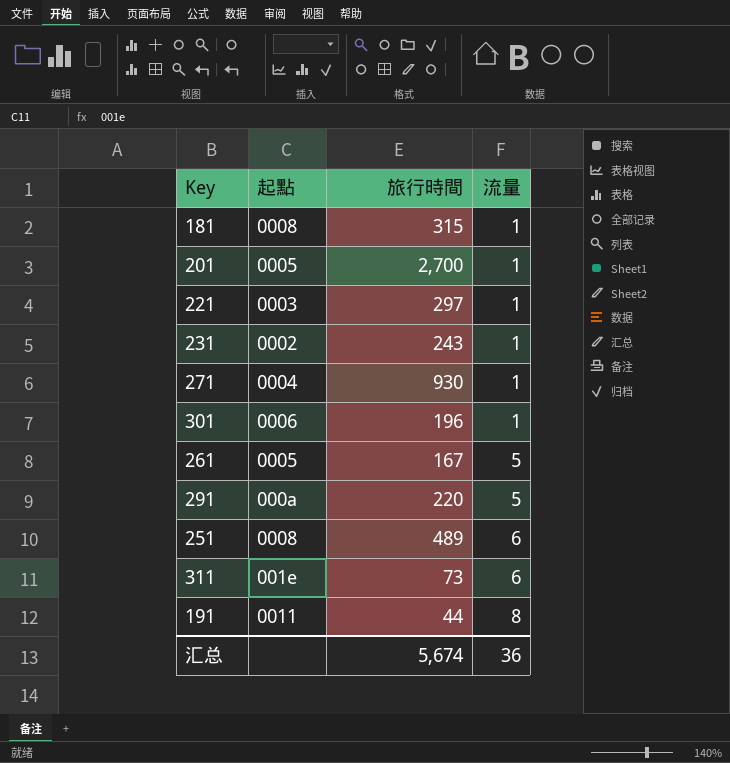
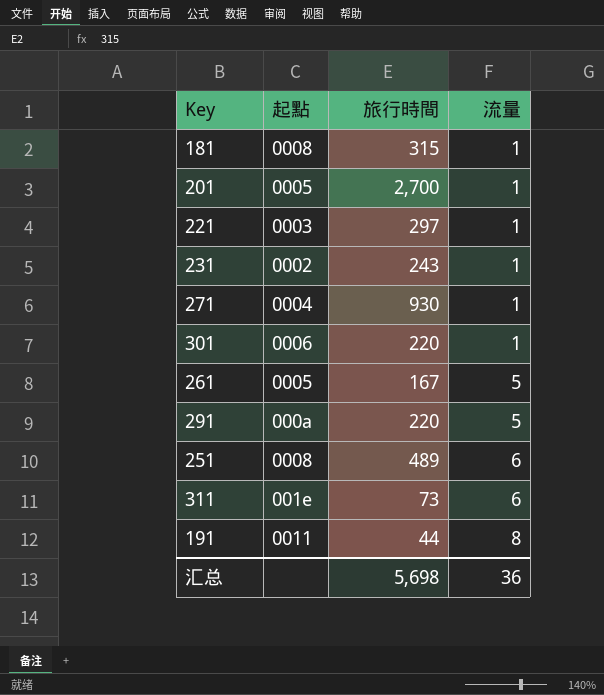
301 | 旅行時間: 196 -> 220
汇总 | 旅行時間: 5,674 -> 5,698

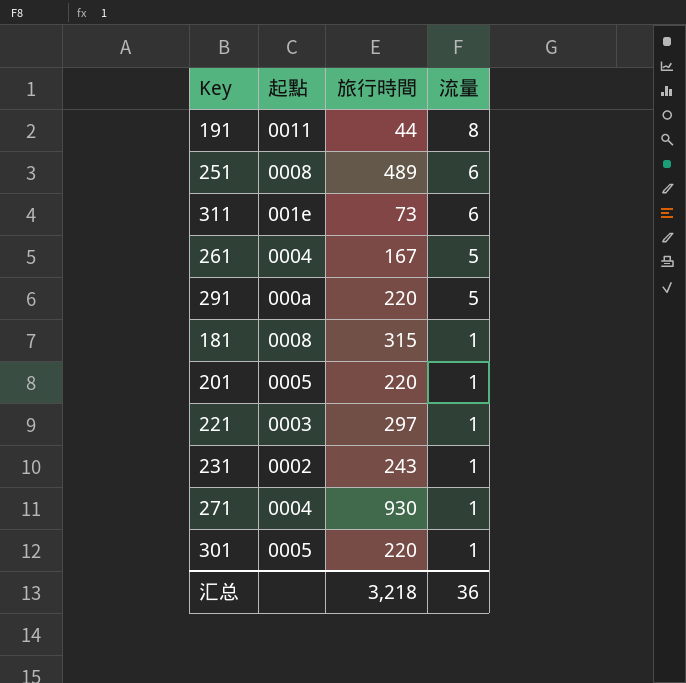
row order: 流量 ascending -> 流量 descending
261 | 起點: 0005 -> 0004
201 | 旅行時間: 2,700 -> 220
301 | 起點: 0006 -> 0005
汇总 | 旅行時間: 5,698 -> 3,218

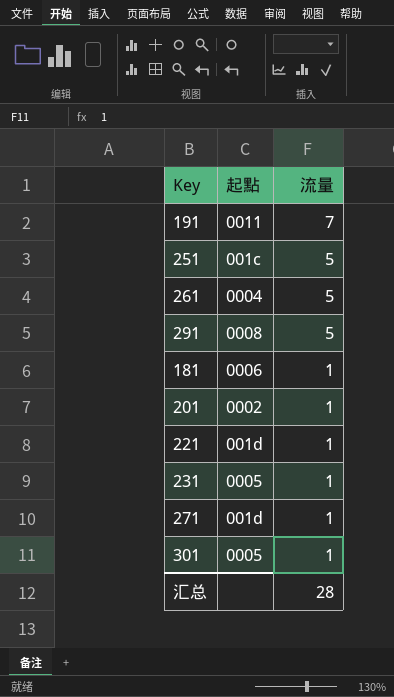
column 旅行時間 | position: 3 -> none
row 311: 001e | 73 | 6 -> none
191 | 流量: 8 -> 7
251 | 起點: 0008 -> 001c
251 | 流量: 6 -> 5
291 | 起點: 000a -> 0008
181 | 起點: 0008 -> 0006
201 | 起點: 0005 -> 0002
221 | 起點: 0003 -> 001d
231 | 起點: 0002 -> 0005
271 | 起點: 0004 -> 001d
汇总 | 流量: 36 -> 28

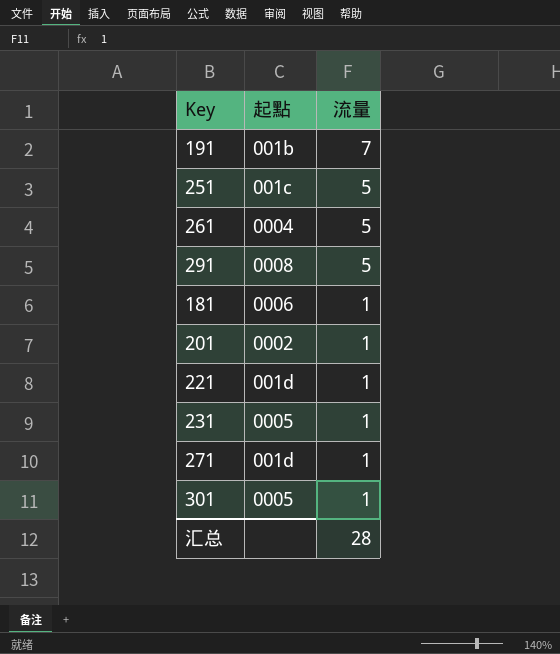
191 | 起點: 0011 -> 001b

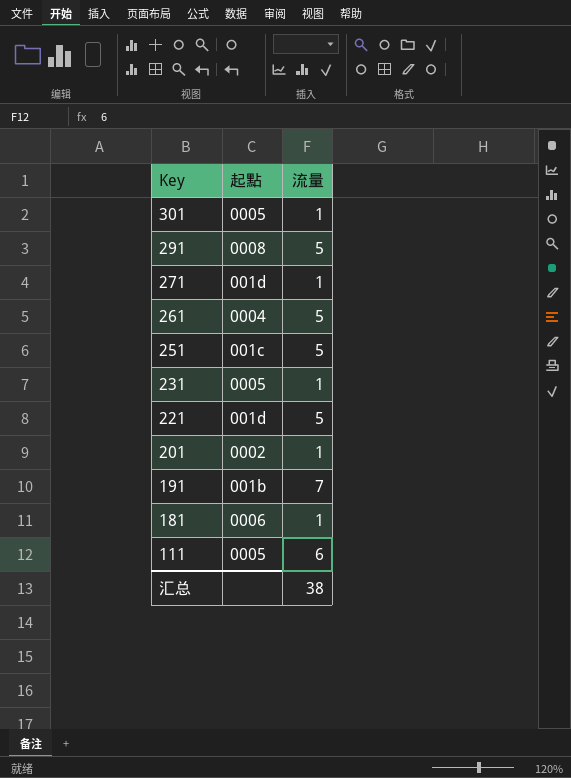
row order: 流量 descending -> Key descending
221 | 流量: 1 -> 5
row 111: none -> 0005 | 6
汇总 | 流量: 28 -> 38

